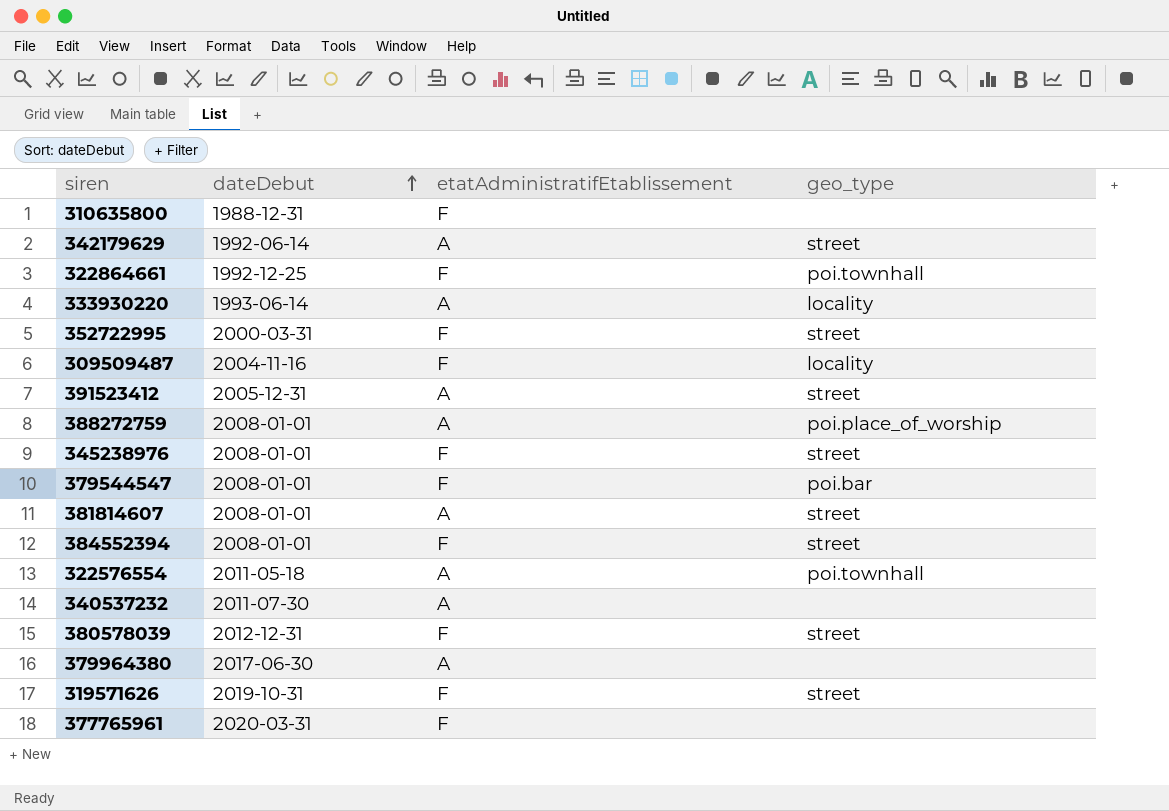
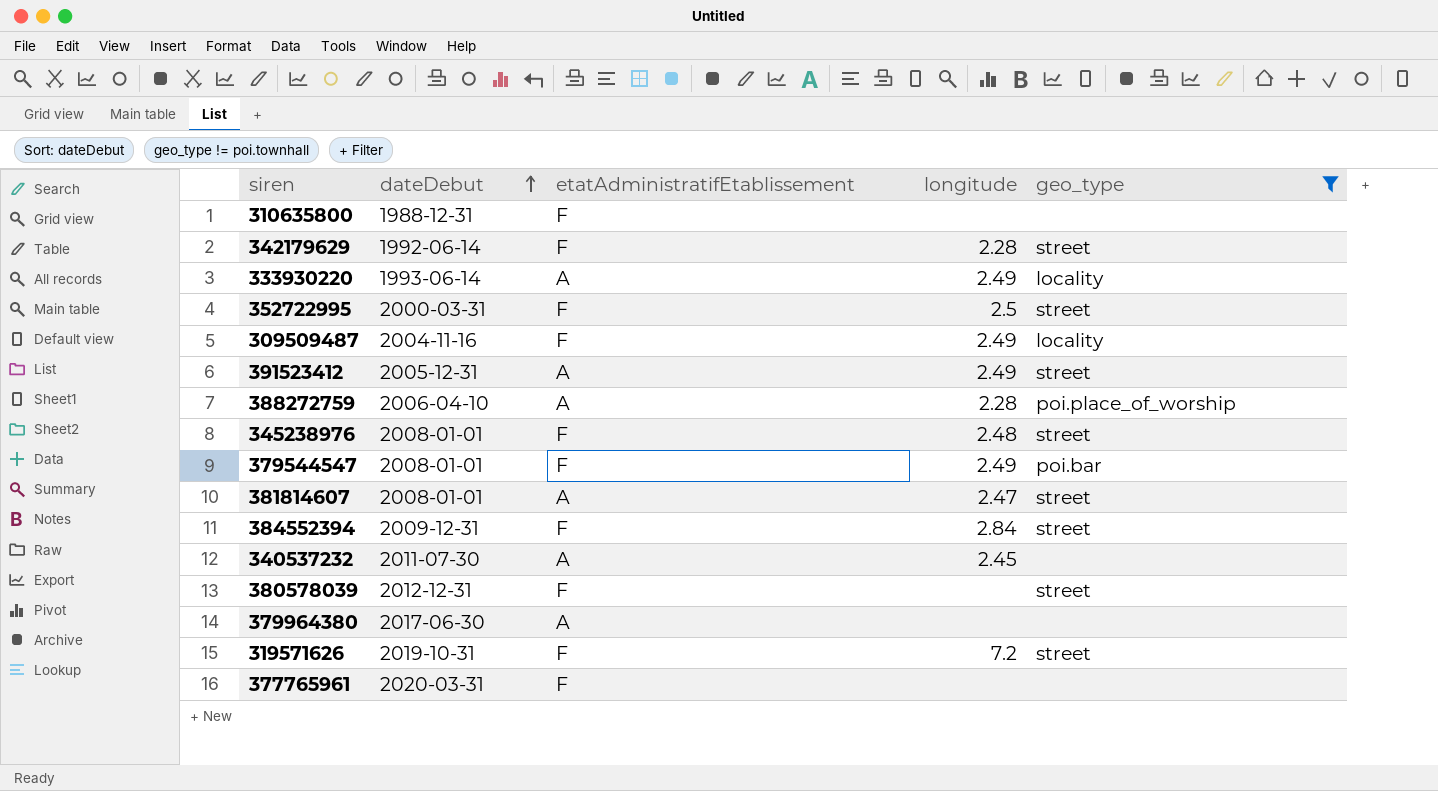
filter: none -> geo_type != poi.townhall
column longitude | position: none -> 4
342179629 | etatAdministratifEtablissement: A -> F
388272759 | dateDebut: 2008-01-01 -> 2006-04-10
384552394 | dateDebut: 2008-01-01 -> 2009-12-31

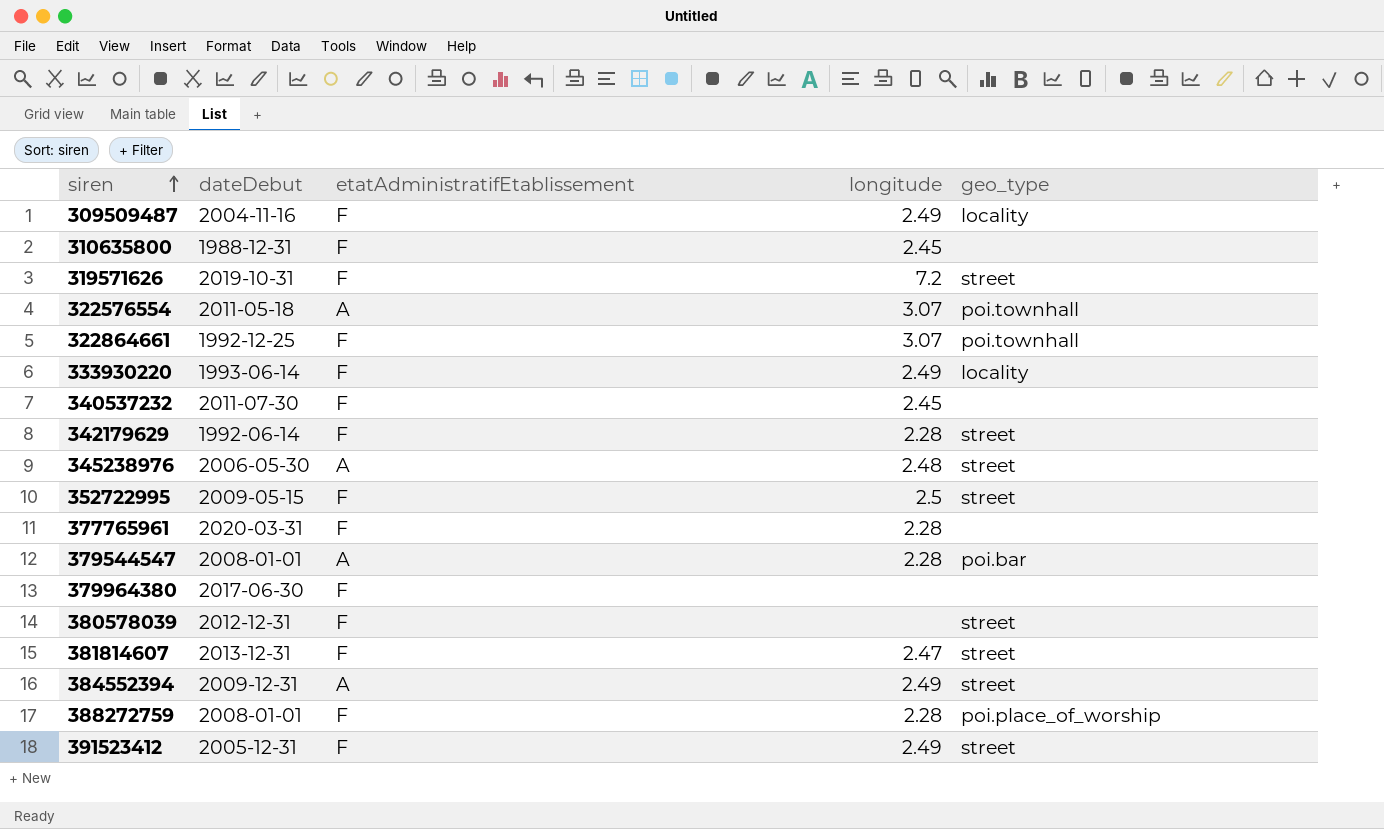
filter: geo_type != poi.townhall -> none
row order: dateDebut ascending -> siren ascending
310635800 | longitude: none -> 2.45
333930220 | etatAdministratifEtablissement: A -> F
340537232 | etatAdministratifEtablissement: A -> F
345238976 | dateDebut: 2008-01-01 -> 2006-05-30
345238976 | etatAdministratifEtablissement: F -> A
352722995 | dateDebut: 2000-03-31 -> 2009-05-15
377765961 | longitude: none -> 2.28
379544547 | etatAdministratifEtablissement: F -> A
379544547 | longitude: 2.49 -> 2.28
379964380 | etatAdministratifEtablissement: A -> F
381814607 | dateDebut: 2008-01-01 -> 2013-12-31
381814607 | etatAdministratifEtablissement: A -> F
384552394 | etatAdministratifEtablissement: F -> A
384552394 | longitude: 2.84 -> 2.49
388272759 | dateDebut: 2006-04-10 -> 2008-01-01
388272759 | etatAdministratifEtablissement: A -> F
391523412 | etatAdministratifEtablissement: A -> F

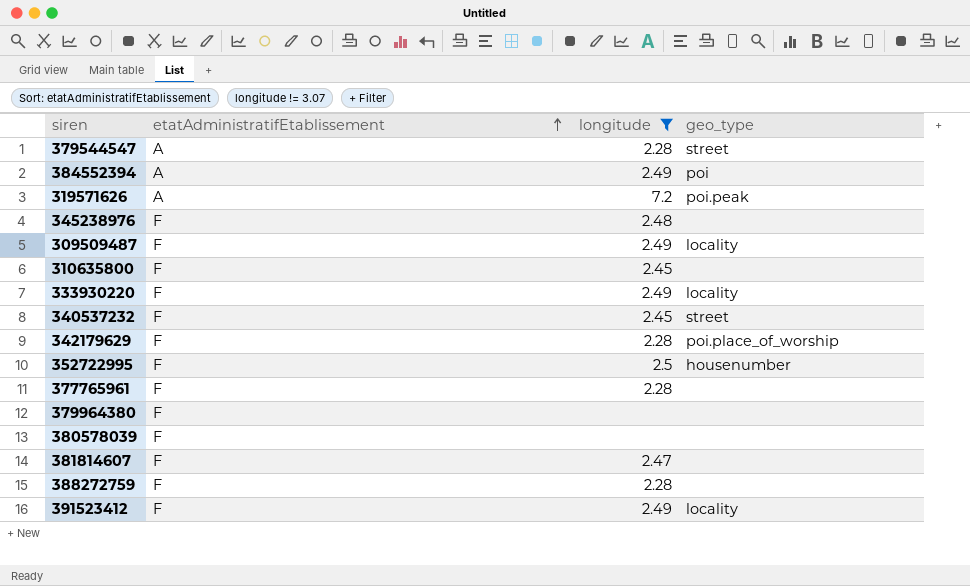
filter: none -> longitude != 3.07
row order: siren ascending -> etatAdministratifEtablissement ascending
column dateDebut | position: 2 -> none
379544547 | geo_type: poi.bar -> street
384552394 | geo_type: street -> poi
319571626 | etatAdministratifEtablissement: F -> A
319571626 | geo_type: street -> poi.peak
345238976 | etatAdministratifEtablissement: A -> F
345238976 | geo_type: street -> none
340537232 | geo_type: none -> street
342179629 | geo_type: street -> poi.place_of_worship
352722995 | geo_type: street -> housenumber
380578039 | geo_type: street -> none
381814607 | geo_type: street -> none
388272759 | geo_type: poi.place_of_worship -> none
391523412 | geo_type: street -> locality

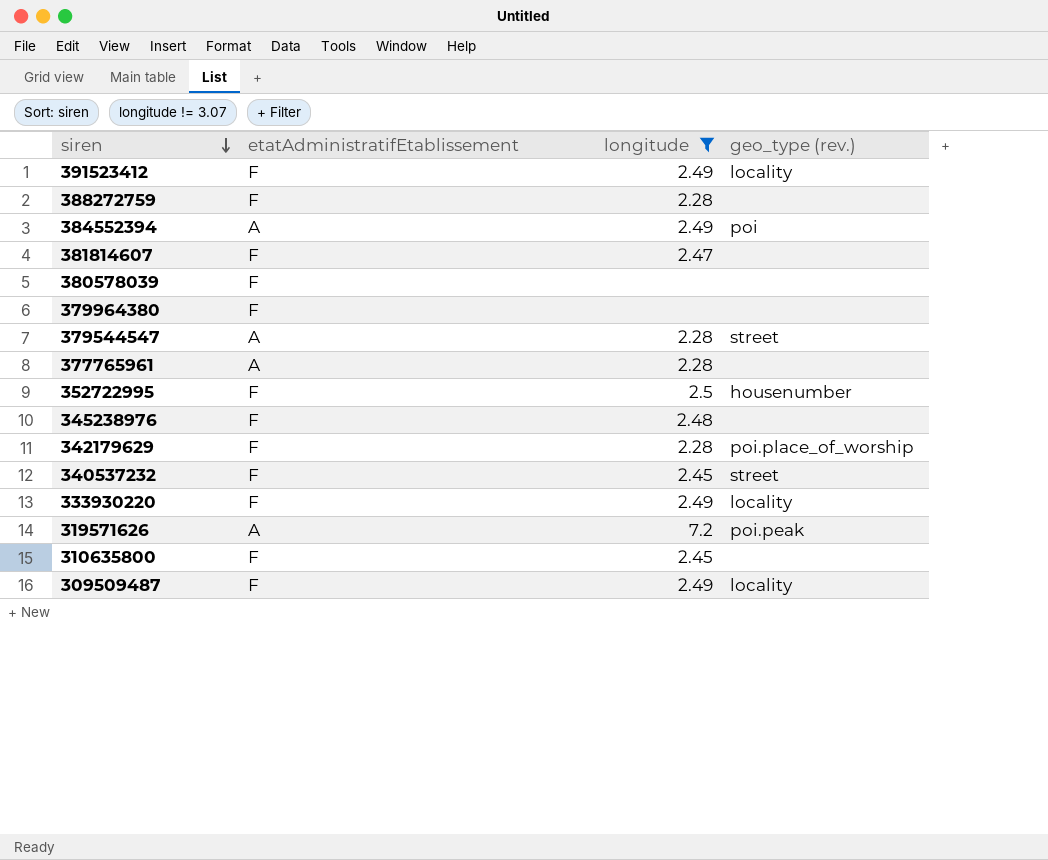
row order: etatAdministratifEtablissement ascending -> siren descending
column name: geo_type -> geo_type (rev.)
377765961 | etatAdministratifEtablissement: F -> A

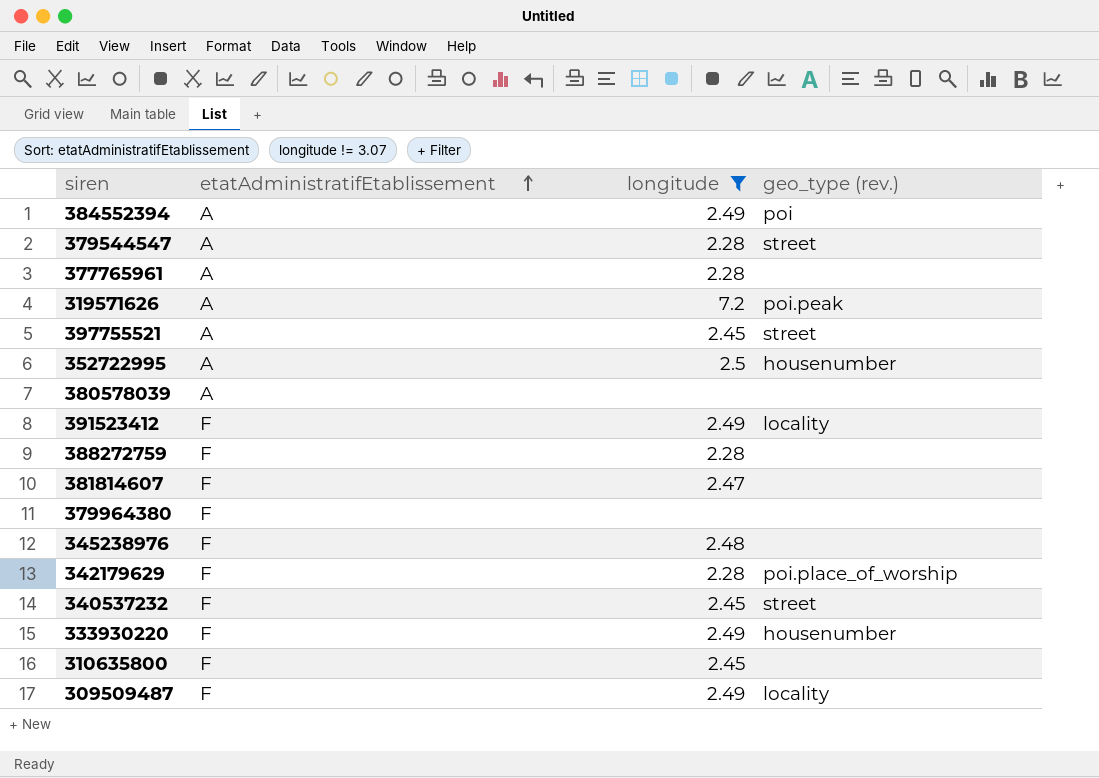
row order: siren descending -> etatAdministratifEtablissement ascending
row 397755521: none -> A | 2.45 | street
352722995 | etatAdministratifEtablissement: F -> A
380578039 | etatAdministratifEtablissement: F -> A
333930220 | geo_type (rev.): locality -> housenumber

